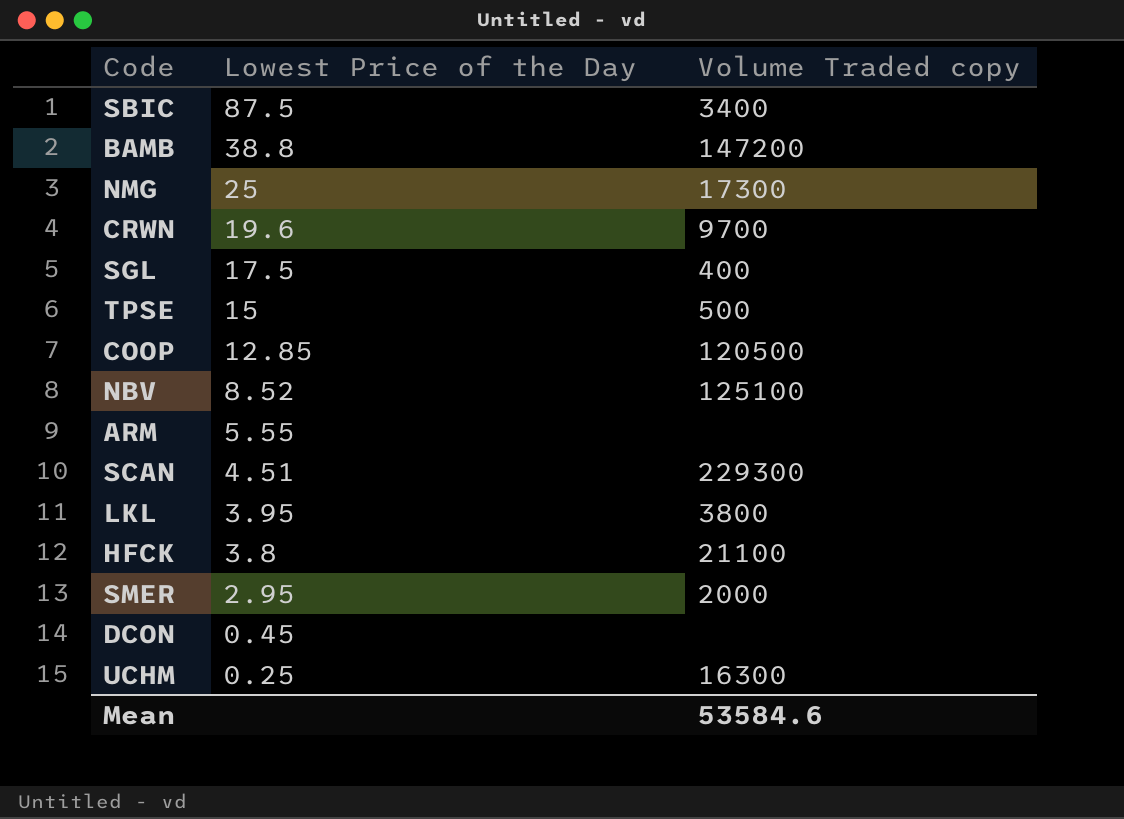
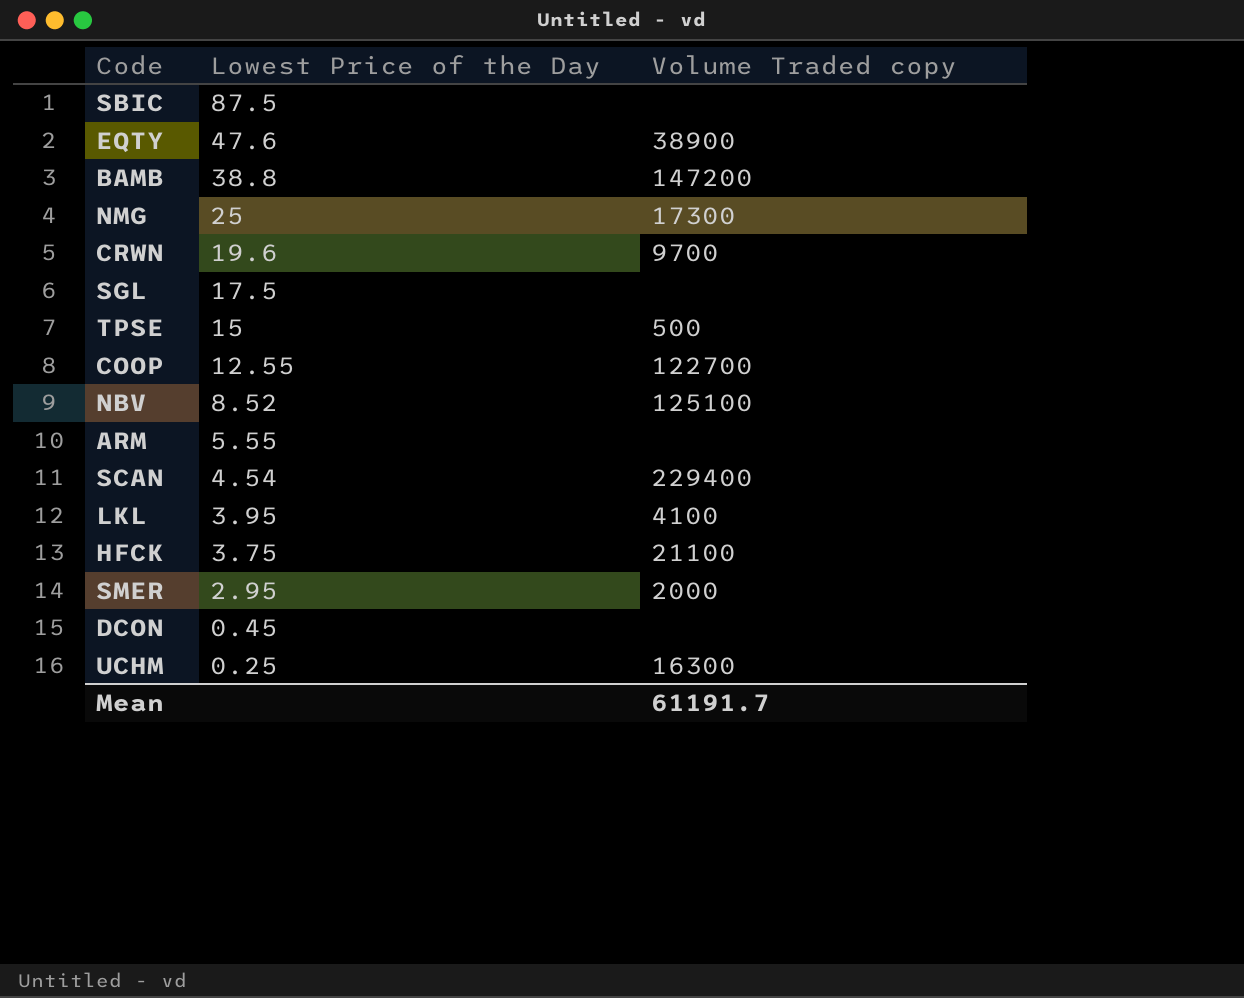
SBIC | Volume Traded copy: 3400 -> none
row EQTY: none -> 47.6 | 38900
SGL | Volume Traded copy: 400 -> none
COOP | Lowest Price of the Day: 12.85 -> 12.55
COOP | Volume Traded copy: 120500 -> 122700
SCAN | Lowest Price of the Day: 4.51 -> 4.54
SCAN | Volume Traded copy: 229300 -> 229400
LKL | Volume Traded copy: 3800 -> 4100
HFCK | Lowest Price of the Day: 3.8 -> 3.75
Mean | Volume Traded copy: 53584.6 -> 61191.7

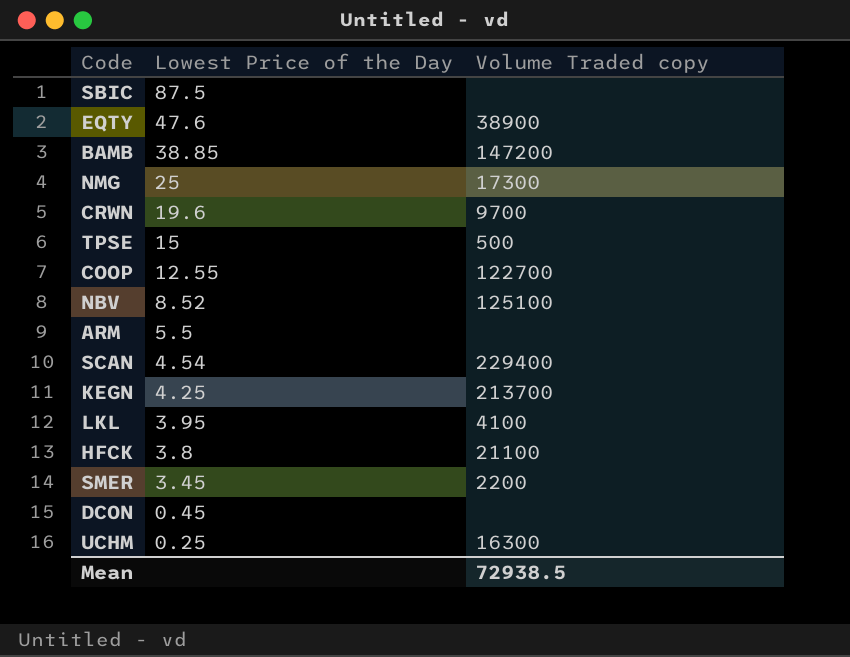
row SGL: 17.5 | none -> none
BAMB | Lowest Price of the Day: 38.8 -> 38.85
ARM | Lowest Price of the Day: 5.55 -> 5.5
row KEGN: none -> 4.25 | 213700
HFCK | Lowest Price of the Day: 3.75 -> 3.8
SMER | Lowest Price of the Day: 2.95 -> 3.45
SMER | Volume Traded copy: 2000 -> 2200
Mean | Volume Traded copy: 61191.7 -> 72938.5

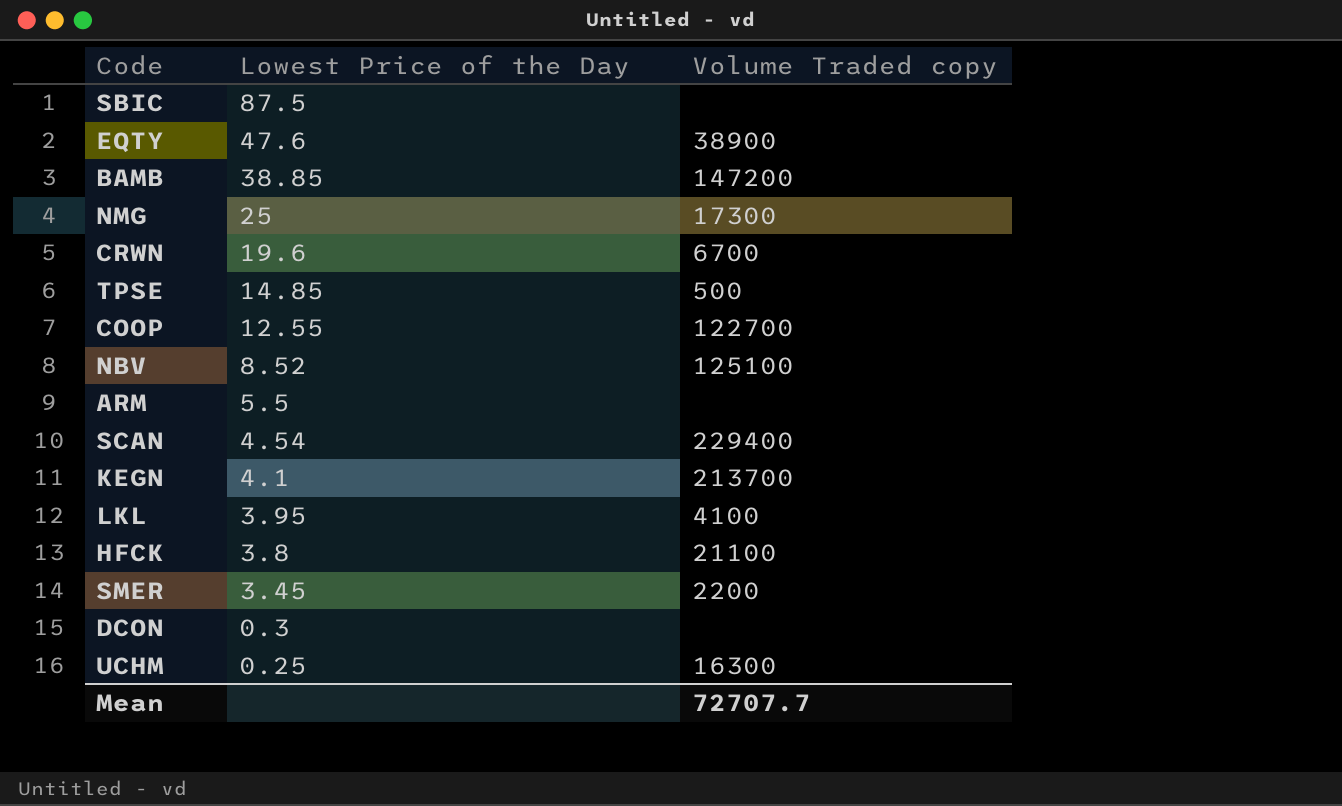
CRWN | Volume Traded copy: 9700 -> 6700
TPSE | Lowest Price of the Day: 15 -> 14.85
KEGN | Lowest Price of the Day: 4.25 -> 4.1
DCON | Lowest Price of the Day: 0.45 -> 0.3
Mean | Volume Traded copy: 72938.5 -> 72707.7

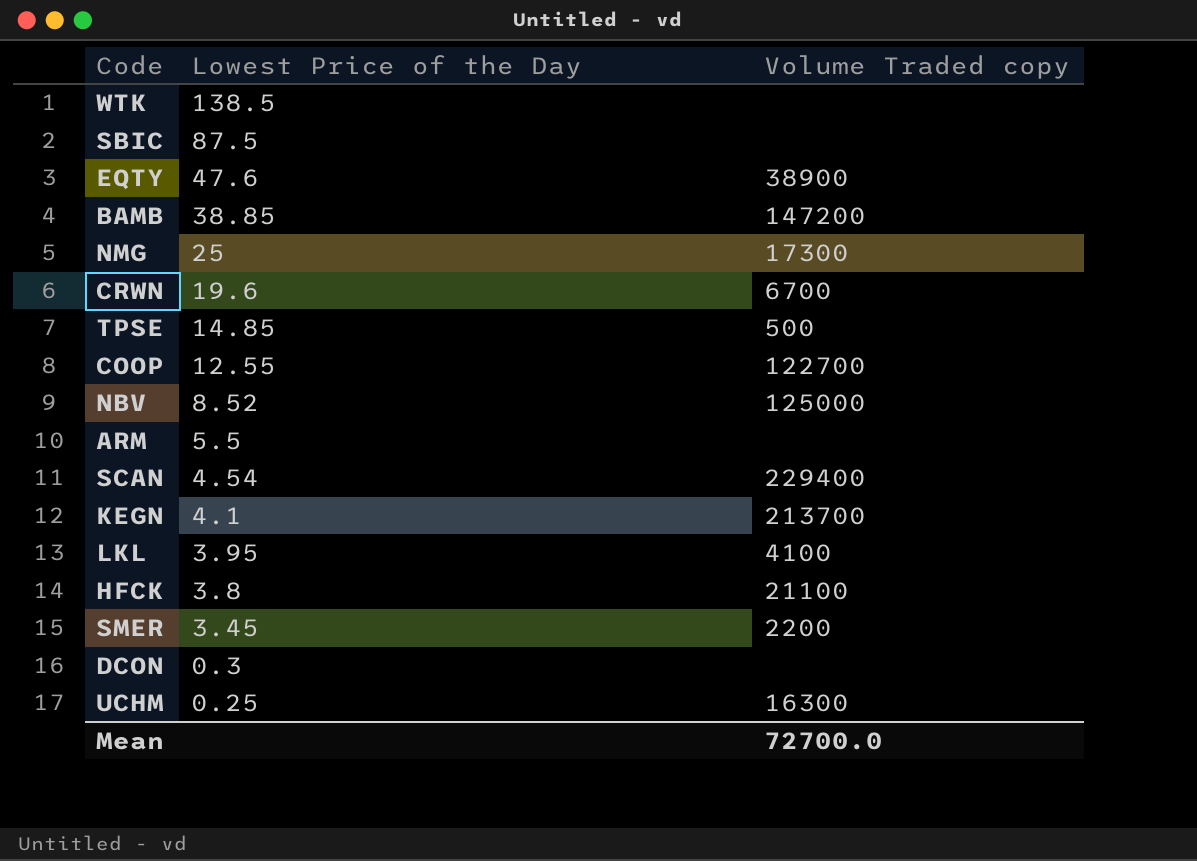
row WTK: none -> 138.5 | none
NBV | Volume Traded copy: 125100 -> 125000
Mean | Volume Traded copy: 72707.7 -> 72700.0

